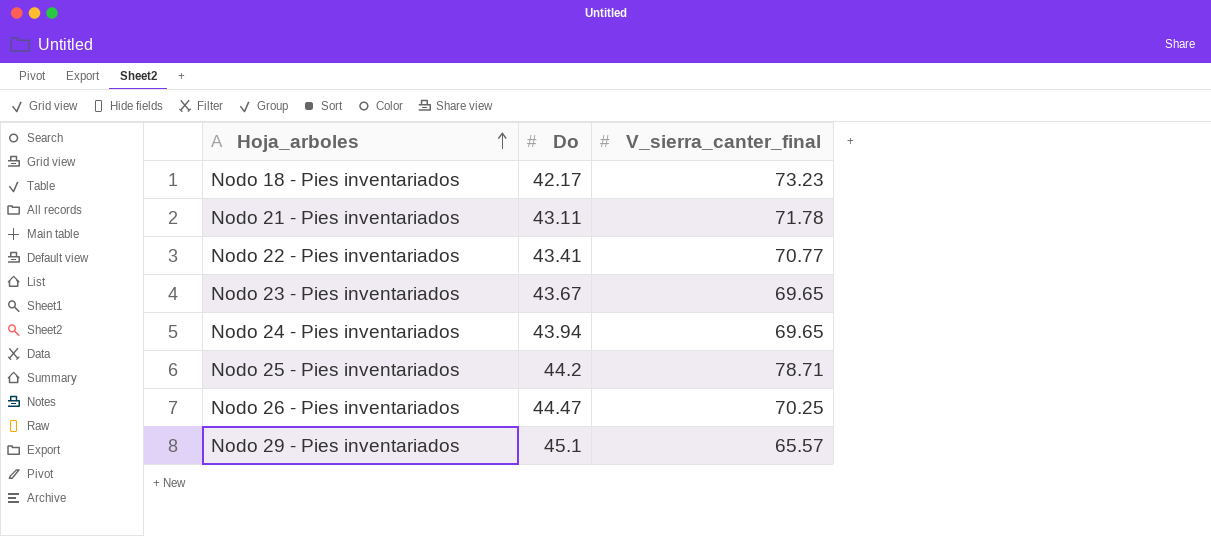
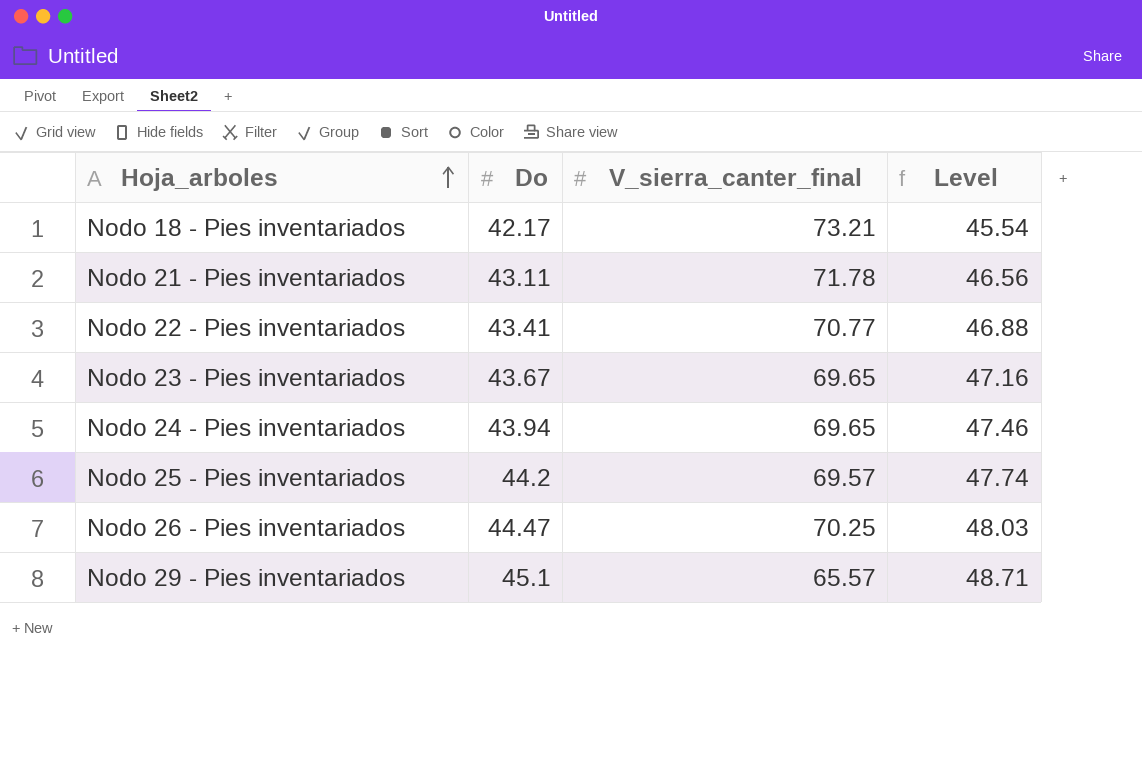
column Level | formula: none -> [Do] * 1.08
Nodo 18 - Pies inventariados | V_sierra_canter_final: 73.23 -> 73.21
Nodo 25 - Pies inventariados | V_sierra_canter_final: 78.71 -> 69.57

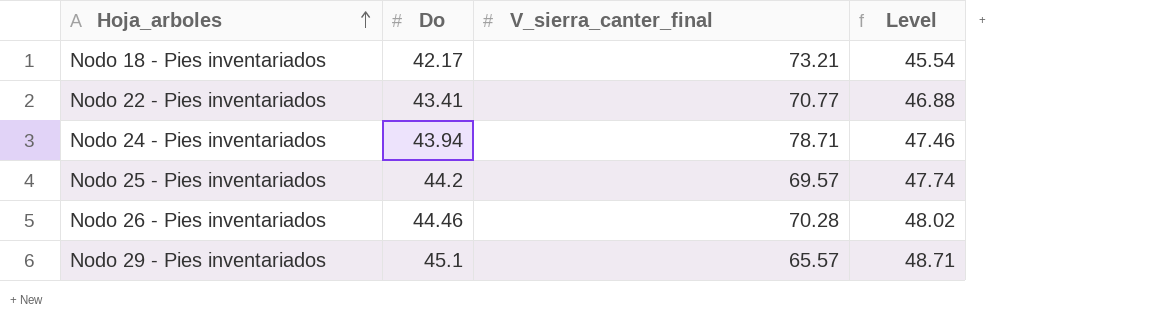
row Nodo 21 - Pies inventariados: 43.11 | 71.78 | 46.56 -> none
row Nodo 23 - Pies inventariados: 43.67 | 69.65 | 47.16 -> none
Nodo 24 - Pies inventariados | V_sierra_canter_final: 69.65 -> 78.71
Nodo 26 - Pies inventariados | Do: 44.47 -> 44.46
Nodo 26 - Pies inventariados | V_sierra_canter_final: 70.25 -> 70.28
Nodo 26 - Pies inventariados | Level: 48.03 -> 48.02

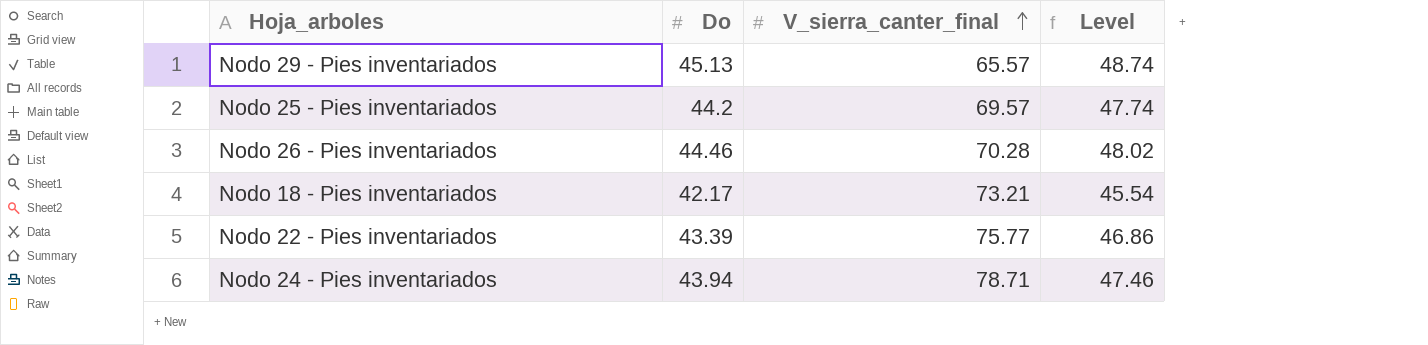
row order: Hoja_arboles ascending -> V_sierra_canter_final ascending
Nodo 29 - Pies inventariados | Do: 45.1 -> 45.13
Nodo 29 - Pies inventariados | Level: 48.71 -> 48.74
Nodo 22 - Pies inventariados | Do: 43.41 -> 43.39
Nodo 22 - Pies inventariados | V_sierra_canter_final: 70.77 -> 75.77
Nodo 22 - Pies inventariados | Level: 46.88 -> 46.86

